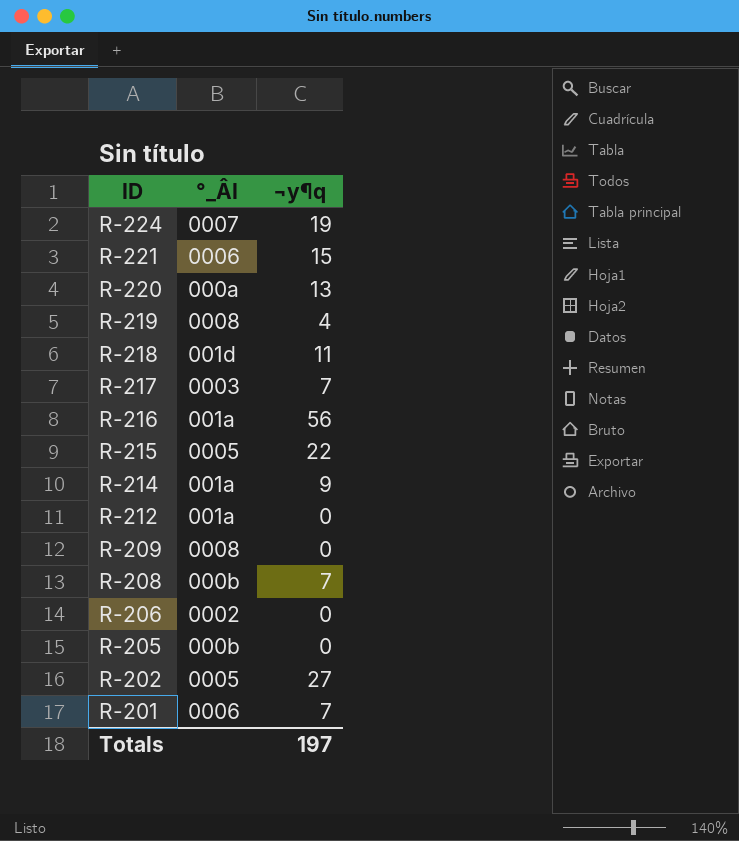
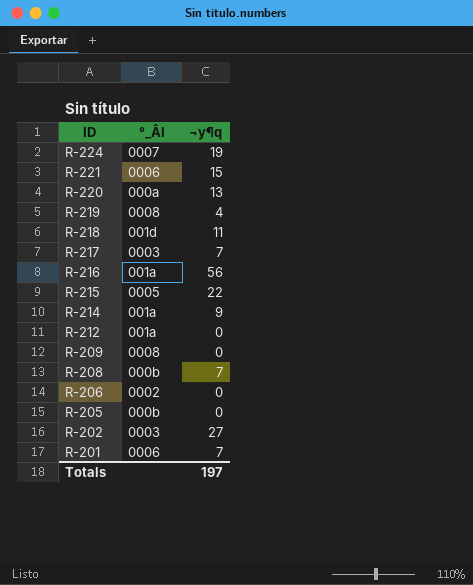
R-202 | °_ÂI: 0005 -> 0003

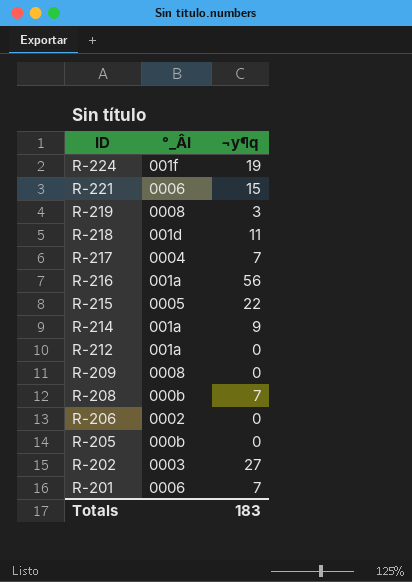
row R-220: 000a | 13 -> none
R-224 | °_ÂI: 0007 -> 001f
R-219 | ¬y¶q: 4 -> 3
R-217 | °_ÂI: 0003 -> 0004
Totals | ¬y¶q: 197 -> 183

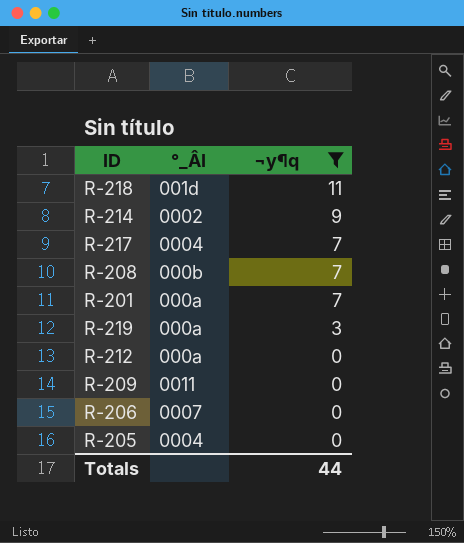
filter: none -> ¬y¶q <= 11
row order: ID descending -> ¬y¶q descending
R-214 | °_ÂI: 001a -> 0002
R-201 | °_ÂI: 0006 -> 000a
R-219 | °_ÂI: 0008 -> 000a
R-212 | °_ÂI: 001a -> 000a
R-209 | °_ÂI: 0008 -> 0011
R-206 | °_ÂI: 0002 -> 0007
R-205 | °_ÂI: 000b -> 0004
Totals | ¬y¶q: 183 -> 44

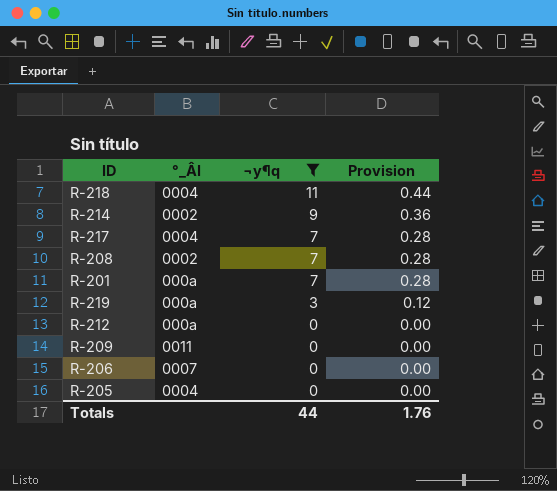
column Provision | formula: none -> [¬y¶q] * 0.04
R-218 | °_ÂI: 001d -> 0004
R-208 | °_ÂI: 000b -> 0002

